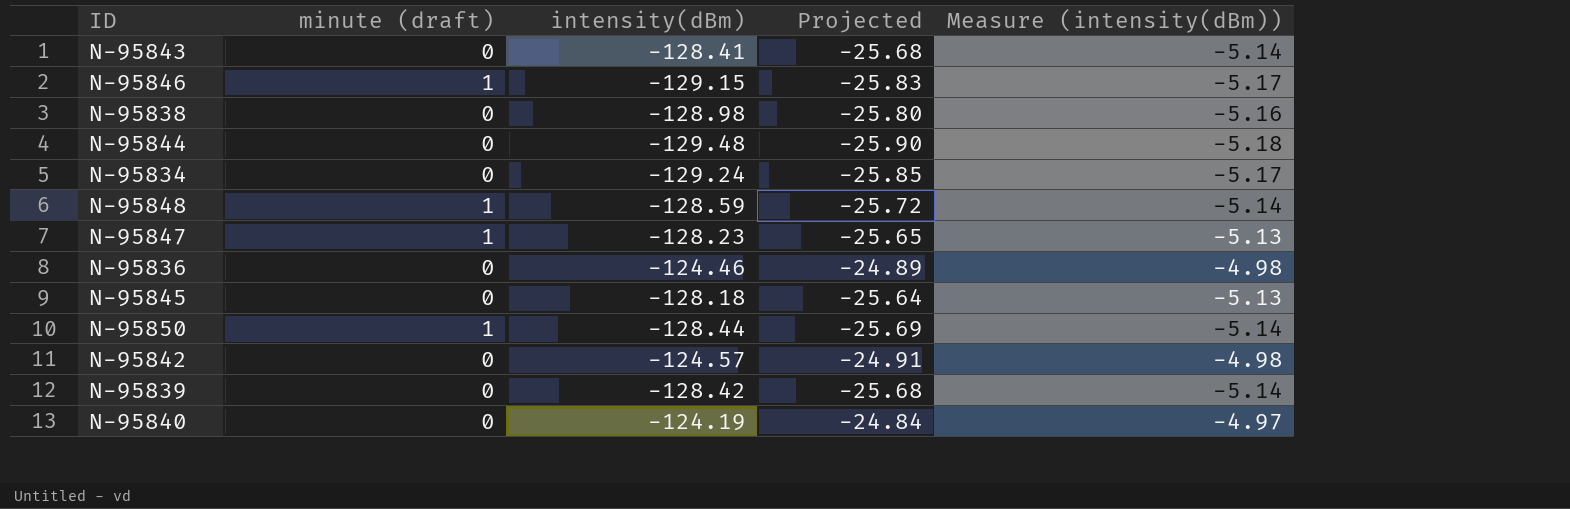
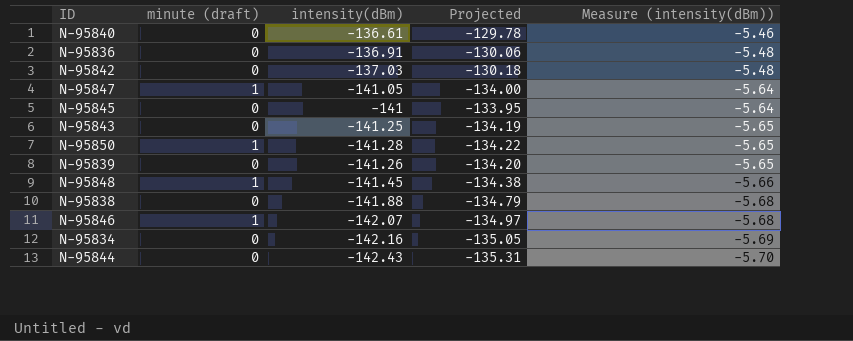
row order: none -> Measure (intensity(dBm)) descending
column Projected | formula: [intensity(dBm)] * 0.2 -> [intensity(dBm)] * 0.95
N-95840 | intensity(dBm): -124.19 -> -136.61
N-95840 | Measure (intensity(dBm)): -4.97 -> -5.46
N-95836 | intensity(dBm): -124.46 -> -136.91
N-95836 | Measure (intensity(dBm)): -4.98 -> -5.48
N-95842 | intensity(dBm): -124.57 -> -137.03
N-95842 | Measure (intensity(dBm)): -4.98 -> -5.48
N-95847 | intensity(dBm): -128.23 -> -141.05
N-95847 | Measure (intensity(dBm)): -5.13 -> -5.64
N-95845 | intensity(dBm): -128.18 -> -141
N-95845 | Measure (intensity(dBm)): -5.13 -> -5.64
N-95843 | intensity(dBm): -128.41 -> -141.25
N-95843 | Measure (intensity(dBm)): -5.14 -> -5.65
N-95850 | intensity(dBm): -128.44 -> -141.28
N-95850 | Measure (intensity(dBm)): -5.14 -> -5.65
N-95839 | intensity(dBm): -128.42 -> -141.26
N-95839 | Measure (intensity(dBm)): -5.14 -> -5.65
N-95848 | intensity(dBm): -128.59 -> -141.45
N-95848 | Measure (intensity(dBm)): -5.14 -> -5.66
N-95838 | intensity(dBm): -128.98 -> -141.88
N-95838 | Measure (intensity(dBm)): -5.16 -> -5.68
N-95846 | intensity(dBm): -129.15 -> -142.07
N-95846 | Measure (intensity(dBm)): -5.17 -> -5.68
N-95834 | intensity(dBm): -129.24 -> -142.16
N-95834 | Measure (intensity(dBm)): -5.17 -> -5.69
N-95844 | intensity(dBm): -129.48 -> -142.43
N-95844 | Measure (intensity(dBm)): -5.18 -> -5.70

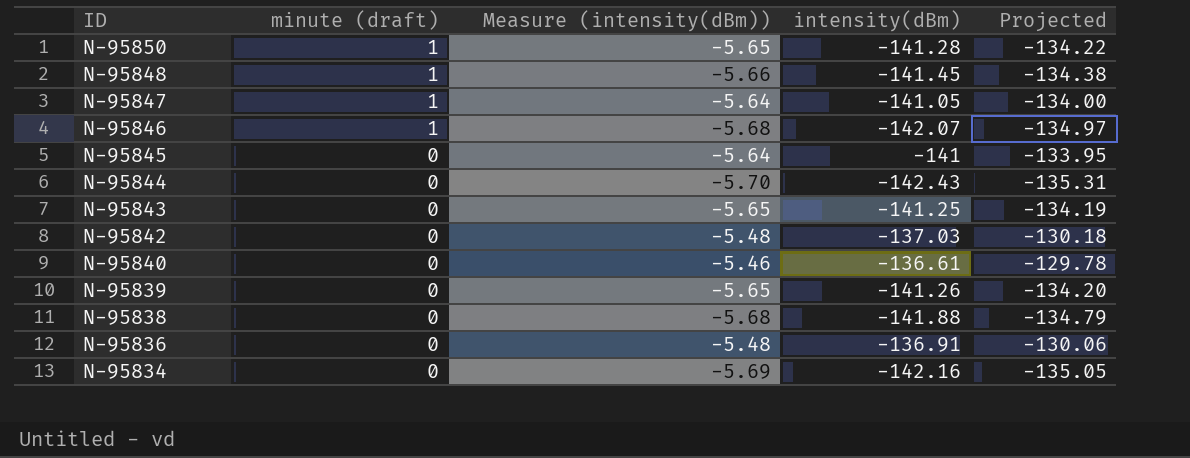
row order: Measure (intensity(dBm)) descending -> ID descending
column Measure (intensity(dBm)) | position: 5 -> 3

